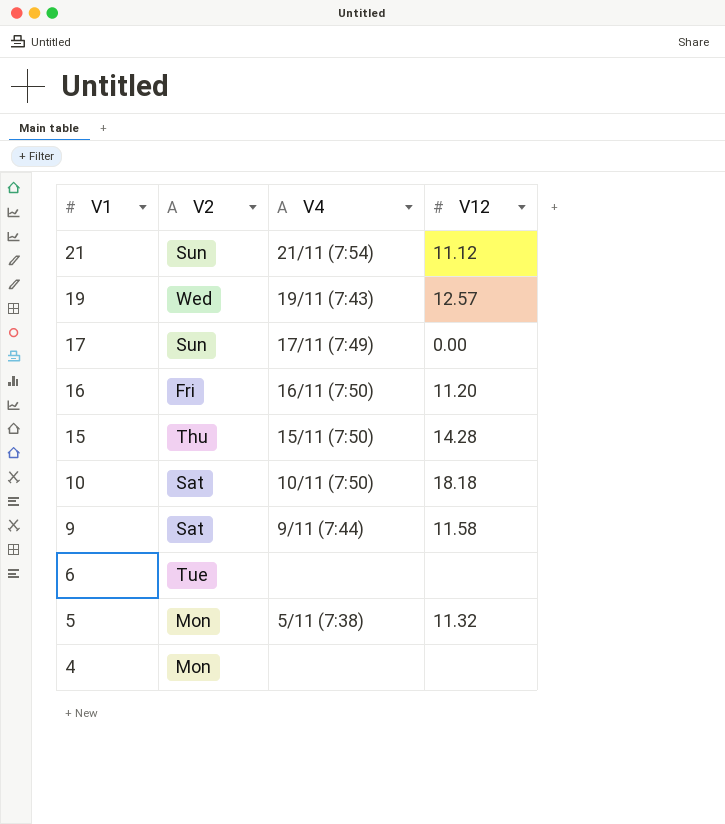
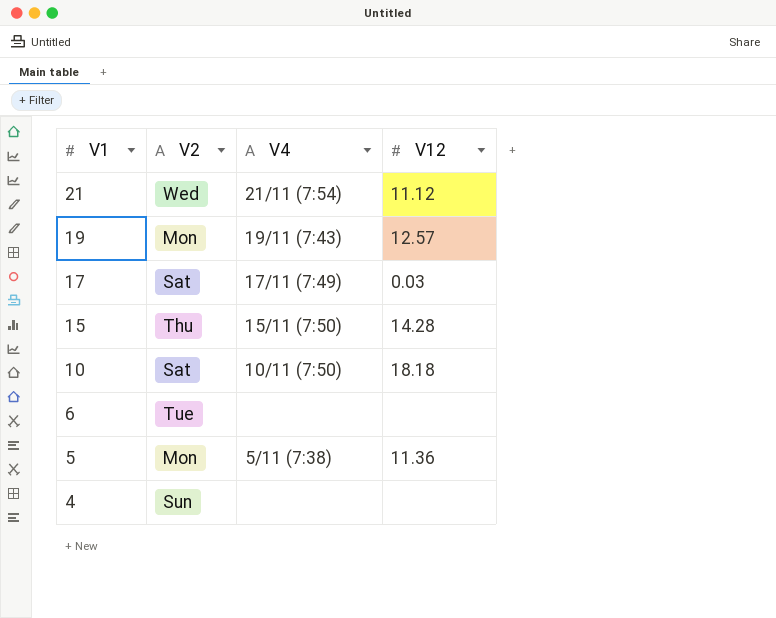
row 16: Fri | 16/11 (7:50) | 11.20 -> none
row 9: Sat | 9/11 (7:44) | 11.58 -> none
21 | V2: Sun -> Wed
19 | V2: Wed -> Mon
17 | V2: Sun -> Sat
17 | V12: 0.00 -> 0.03
5 | V12: 11.32 -> 11.36
4 | V2: Mon -> Sun

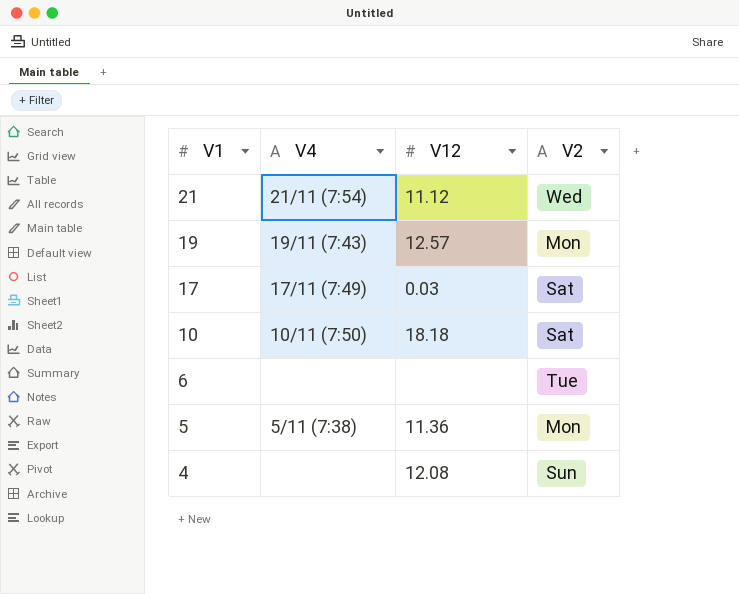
column V2 | position: 2 -> 4
row 15: Thu | 15/11 (7:50) | 14.28 -> none
4 | V12: none -> 12.08

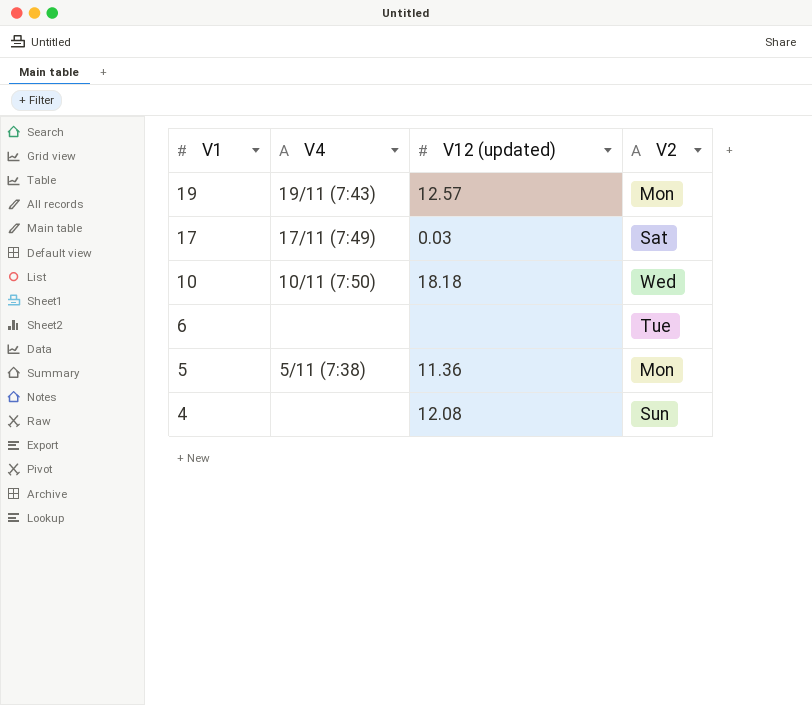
column name: V12 -> V12 (updated)
row 21: 21/11 (7:54) | 11.12 | Wed -> none
10 | V2: Sat -> Wed

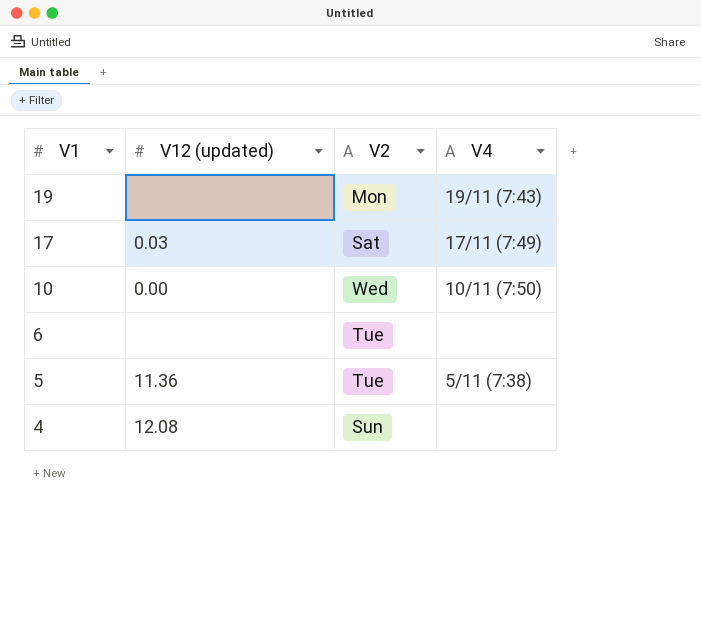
column V4 | position: 2 -> 4
19 | V12 (updated): 12.57 -> none
10 | V12 (updated): 18.18 -> 0.00
5 | V2: Mon -> Tue

